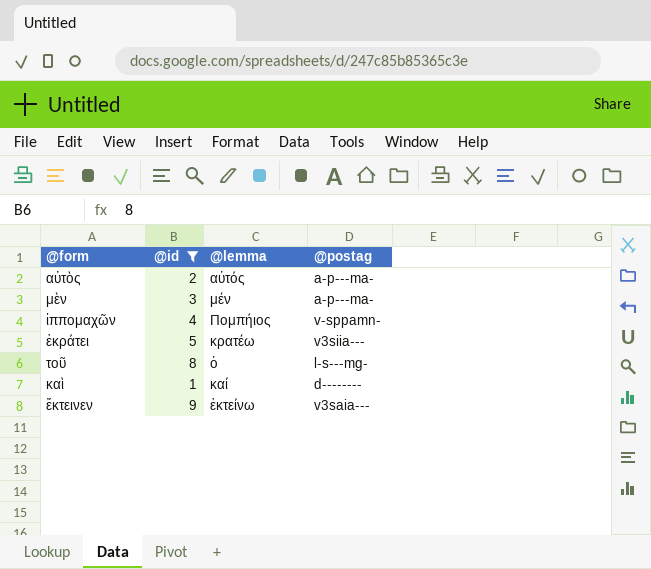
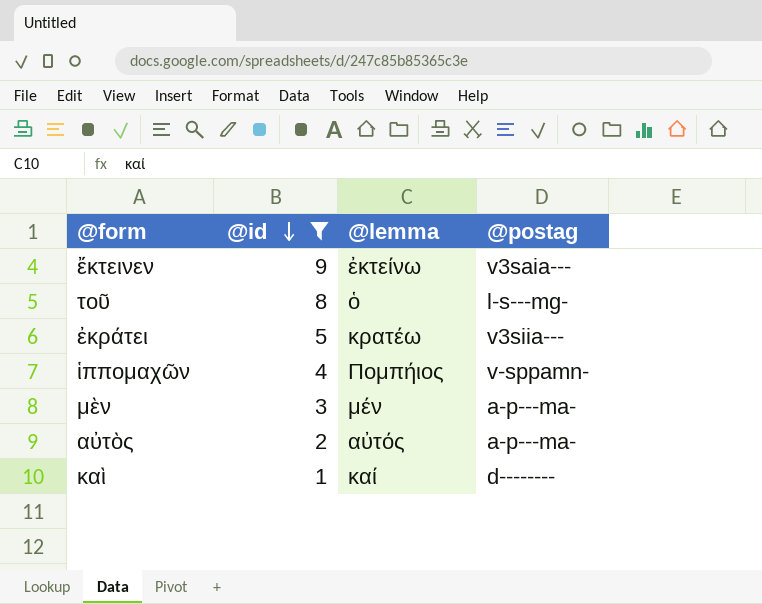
row order: none -> @id descending

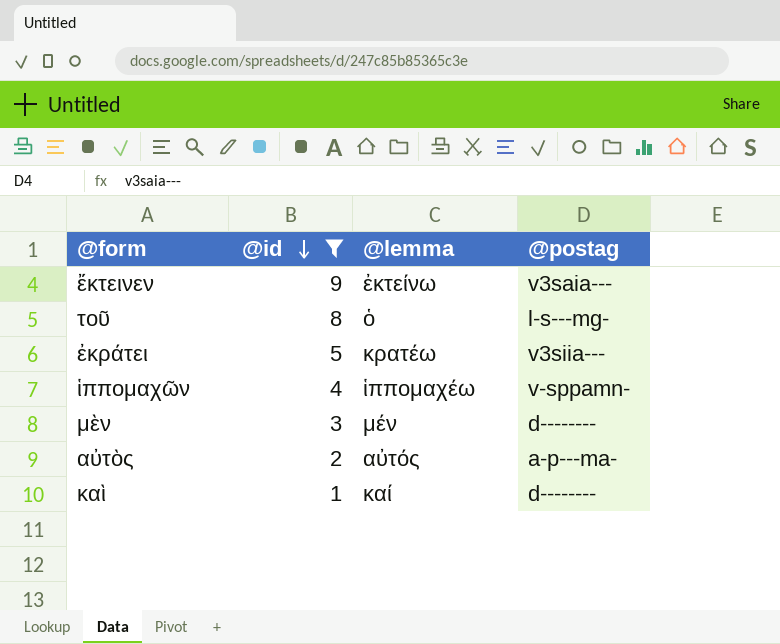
ἱππομαχῶν | @lemma: Πομπήιος -> ἱππομαχέω
μὲν | @postag: a-p---ma- -> d--------

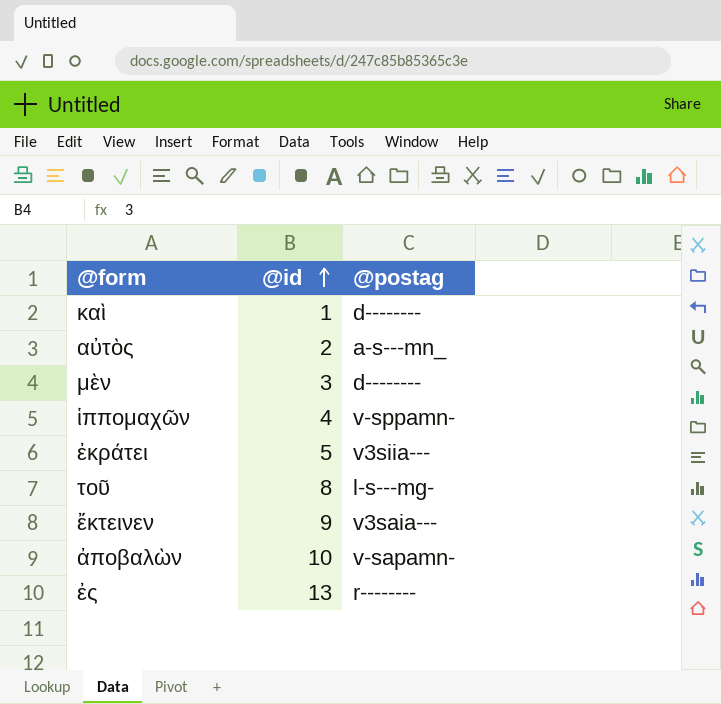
filter: @id <= 9 -> none
row order: @id descending -> @id ascending
column @lemma | position: 3 -> none
αὐτὸς | @postag: a-p---ma- -> a-s---mn_

